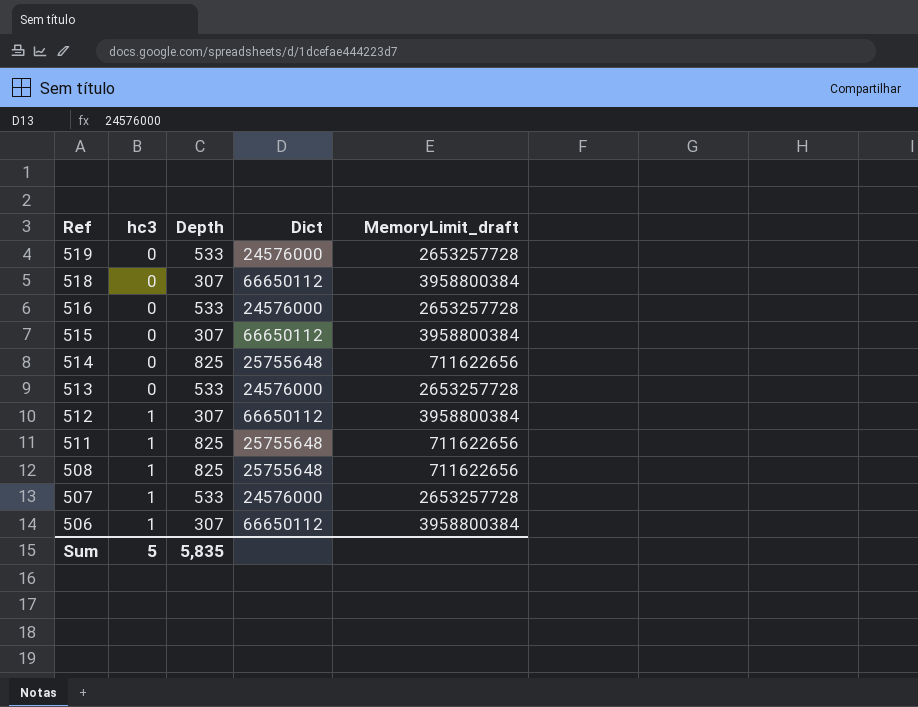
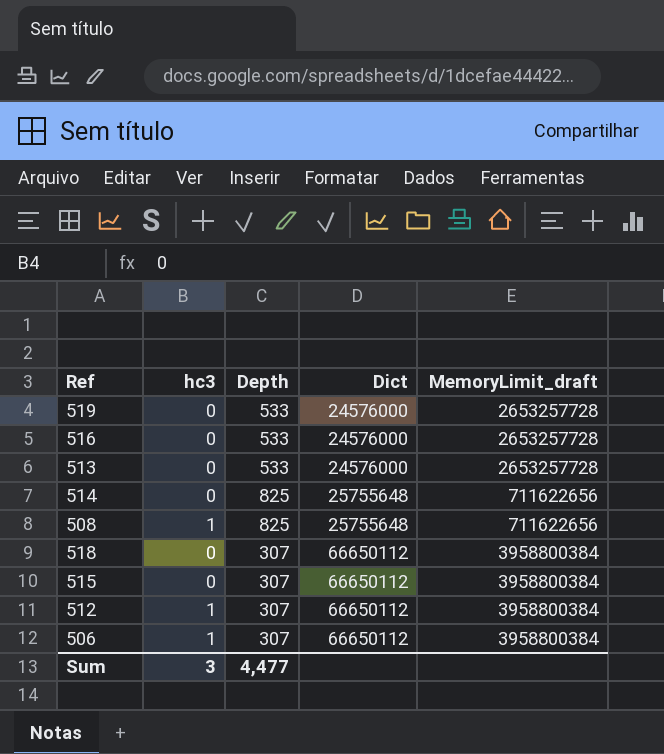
row order: Ref descending -> Dict ascending
row 511: 1 | 825 | 25755648 | 711622656 -> none
row 507: 1 | 533 | 24576000 | 2653257728 -> none
Sum | hc3: 5 -> 3
Sum | Depth: 5,835 -> 4,477

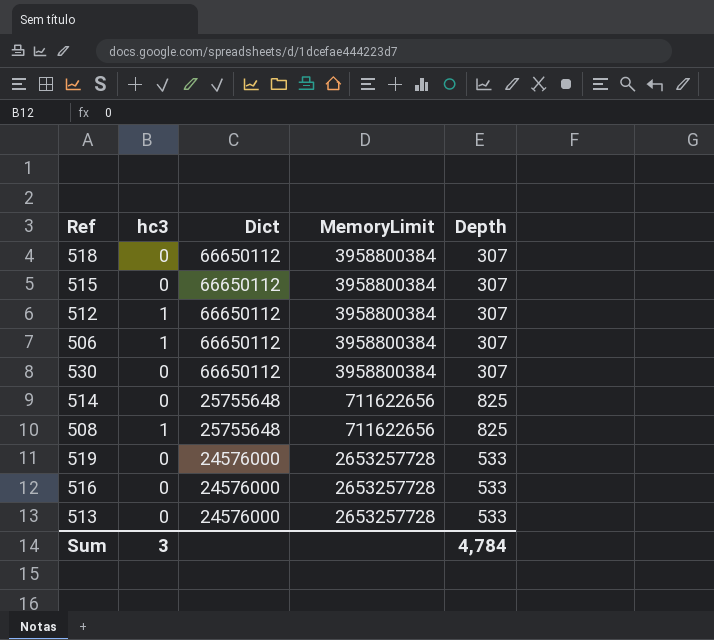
row order: Dict ascending -> Dict descending
column name: MemoryLimit_draft -> MemoryLimit
column Depth | position: 3 -> 5
row 530: none -> 0 | 66650112 | 3958800384 | 307
Sum | Depth: 4,477 -> 4,784

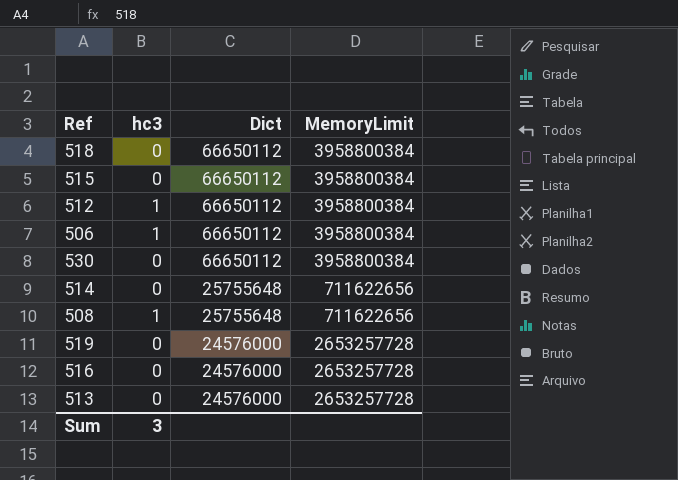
column Depth | position: 5 -> none

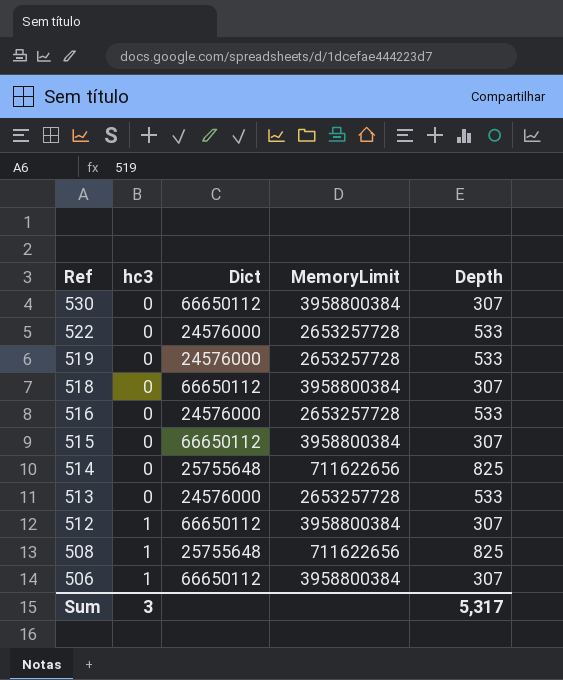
row order: Dict descending -> Ref descending
column Depth | position: none -> 5
row 522: none -> 0 | 24576000 | 2653257728 | 533

